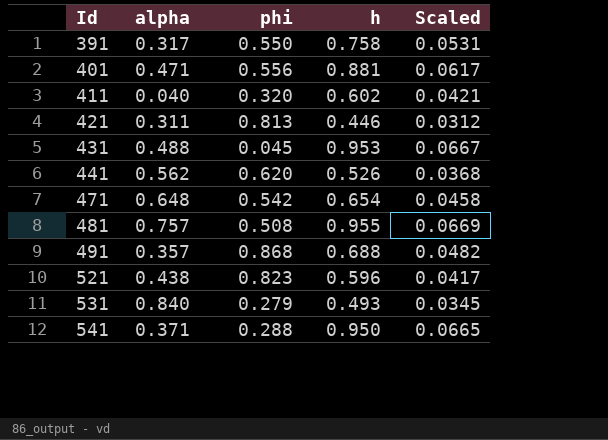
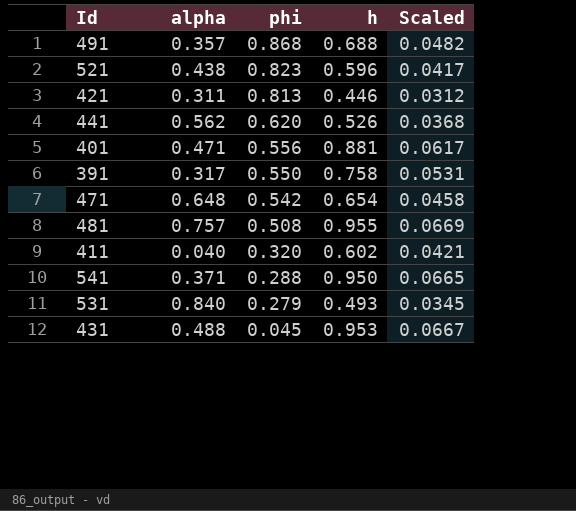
row order: Id ascending -> phi descending

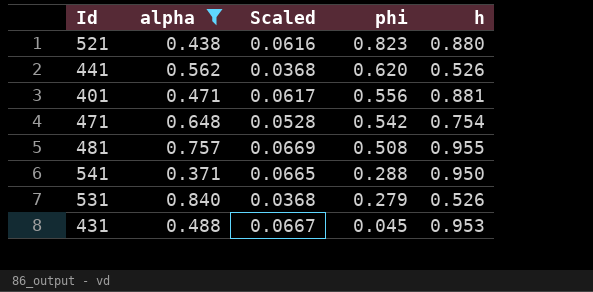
filter: none -> alpha >= 0.371
column Scaled | position: 5 -> 3
521 | Scaled: 0.0417 -> 0.0616
521 | h: 0.596 -> 0.880
471 | Scaled: 0.0458 -> 0.0528
471 | h: 0.654 -> 0.754
531 | Scaled: 0.0345 -> 0.0368
531 | h: 0.493 -> 0.526

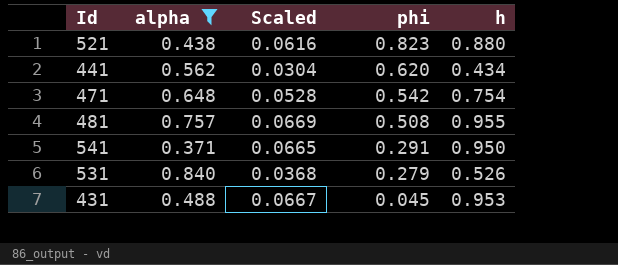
row 401: 0.471 | 0.0617 | 0.556 | 0.881 -> none
441 | Scaled: 0.0368 -> 0.0304
441 | h: 0.526 -> 0.434
541 | phi: 0.288 -> 0.291

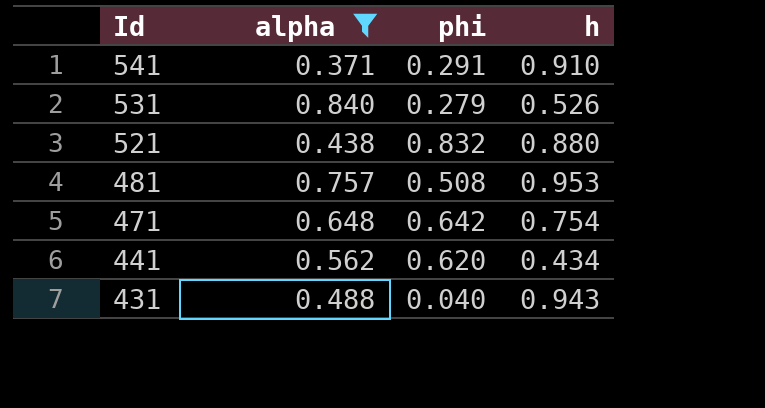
row order: phi descending -> Id descending
column Scaled | formula: [h] * 0.07 -> none
541 | h: 0.950 -> 0.910
521 | phi: 0.823 -> 0.832
481 | h: 0.955 -> 0.953
471 | phi: 0.542 -> 0.642
431 | phi: 0.045 -> 0.040
431 | h: 0.953 -> 0.943

